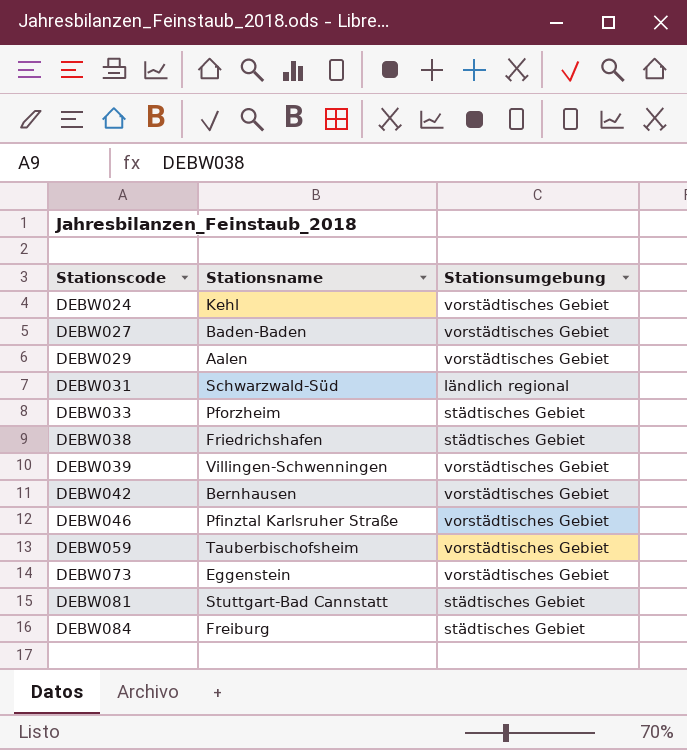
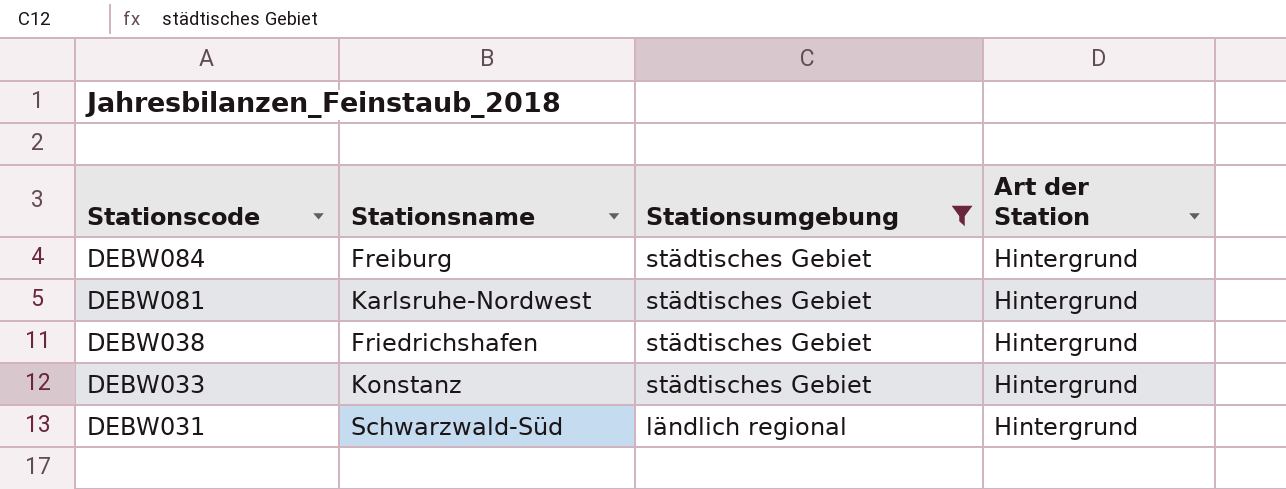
filter: none -> Stationsumgebung != vorstädtisches Gebiet
row order: Stationscode ascending -> Stationscode descending
column Art der Station | position: none -> 4
DEBW081 | Stationsname: Stuttgart-Bad Cannstatt -> Karlsruhe-Nordwest
DEBW033 | Stationsname: Pforzheim -> Konstanz

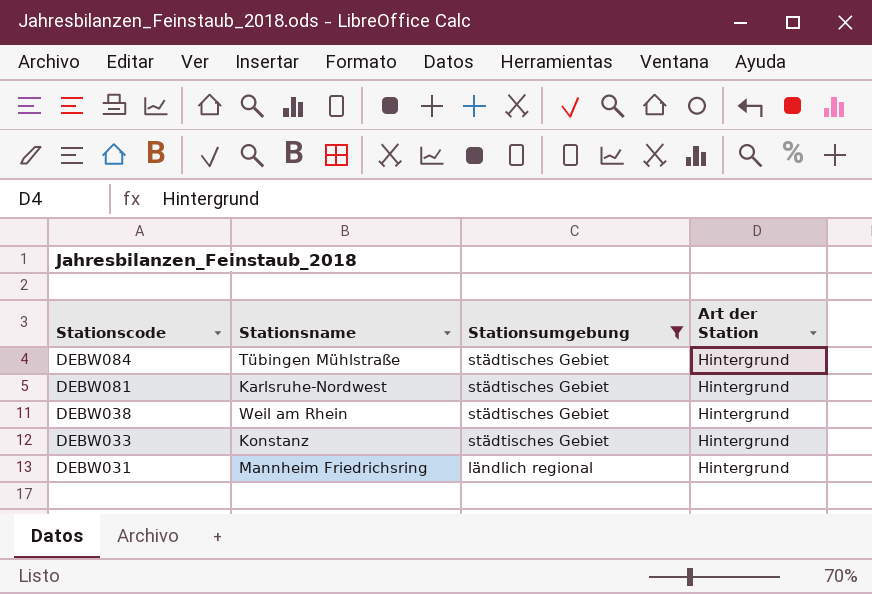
DEBW084 | Stationsname: Freiburg -> Tübingen Mühlstraße
DEBW038 | Stationsname: Friedrichshafen -> Weil am Rhein
DEBW031 | Stationsname: Schwarzwald-Süd -> Mannheim Friedrichsring

